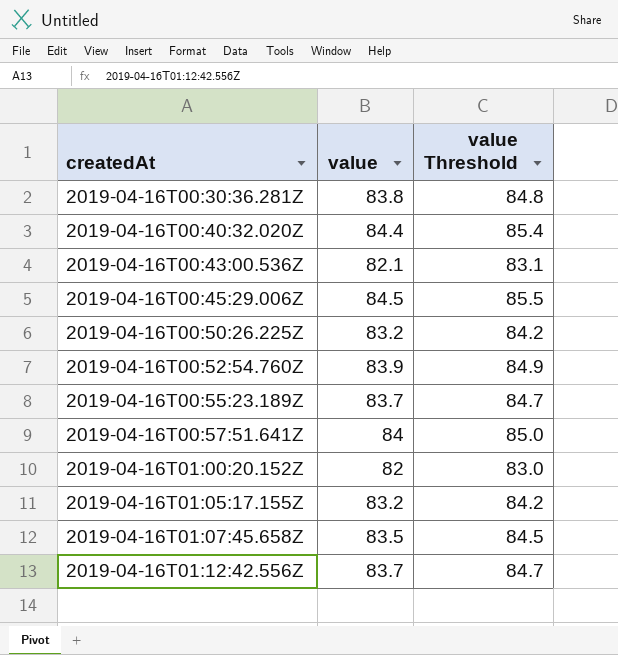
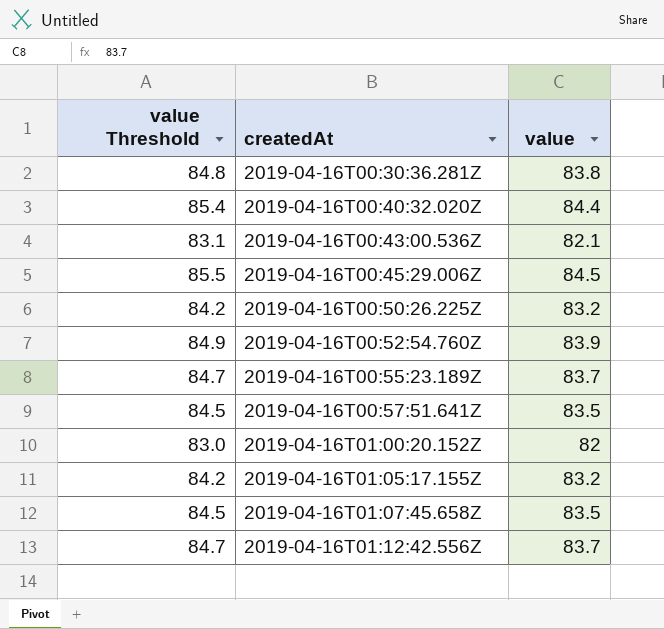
column value Threshold | position: 3 -> 1
2019-04-16T00:57:51.641Z | value Threshold: 85.0 -> 84.5
2019-04-16T00:57:51.641Z | value: 84 -> 83.5

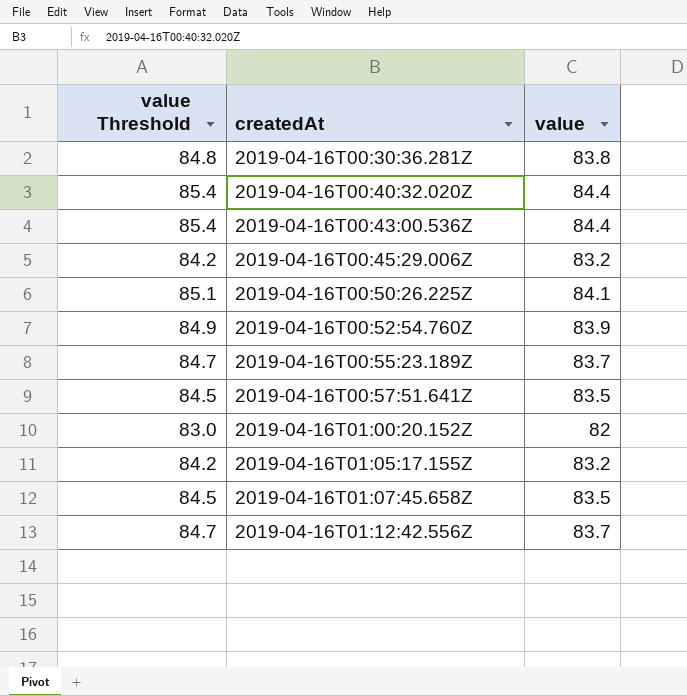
2019-04-16T00:43:00.536Z | value Threshold: 83.1 -> 85.4
2019-04-16T00:43:00.536Z | value: 82.1 -> 84.4
2019-04-16T00:45:29.006Z | value Threshold: 85.5 -> 84.2
2019-04-16T00:45:29.006Z | value: 84.5 -> 83.2
2019-04-16T00:50:26.225Z | value Threshold: 84.2 -> 85.1
2019-04-16T00:50:26.225Z | value: 83.2 -> 84.1

